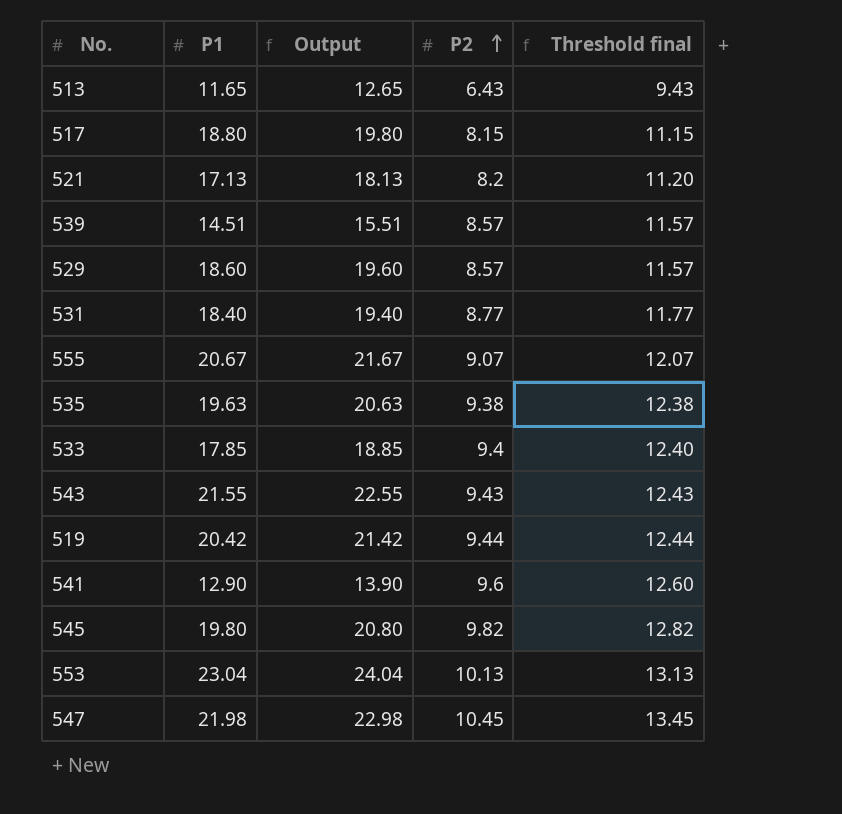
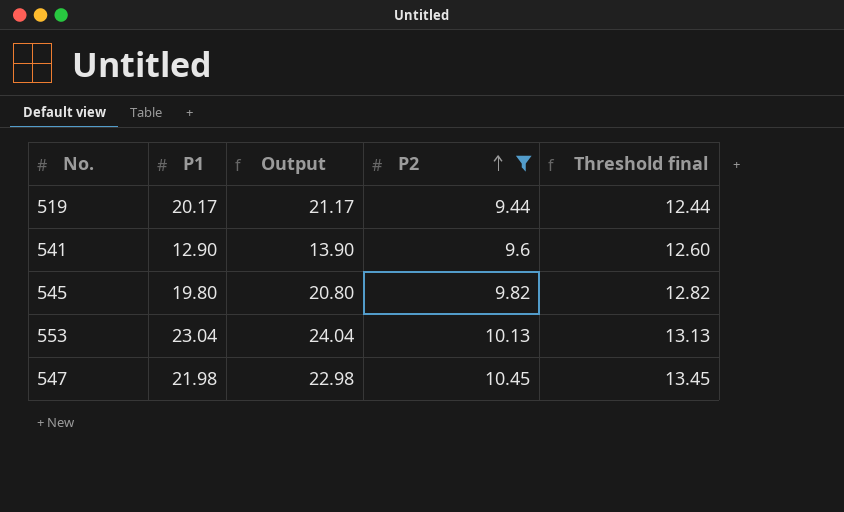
filter: none -> P2 >= 9.44
519 | P1: 20.42 -> 20.17
519 | Output: 21.42 -> 21.17

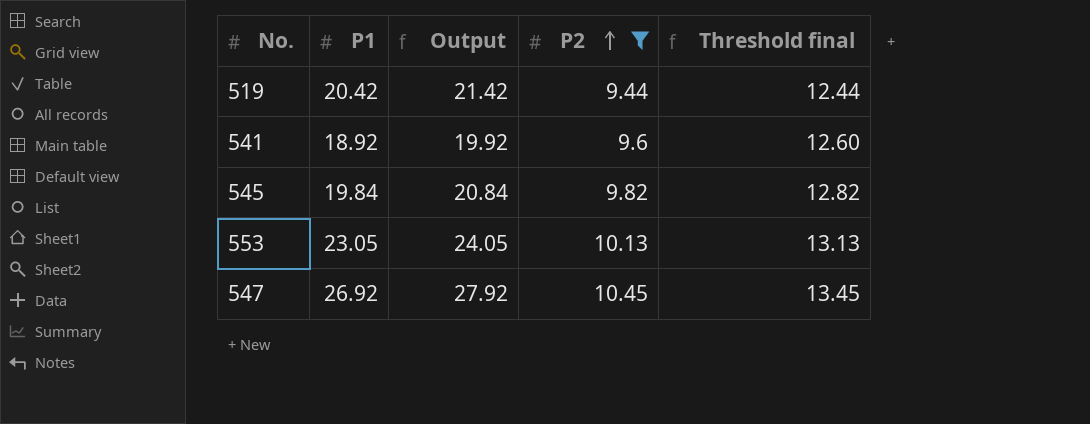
519 | P1: 20.17 -> 20.42
519 | Output: 21.17 -> 21.42
541 | P1: 12.90 -> 18.92
541 | Output: 13.90 -> 19.92
545 | P1: 19.80 -> 19.84
545 | Output: 20.80 -> 20.84
553 | P1: 23.04 -> 23.05
553 | Output: 24.04 -> 24.05
547 | P1: 21.98 -> 26.92
547 | Output: 22.98 -> 27.92

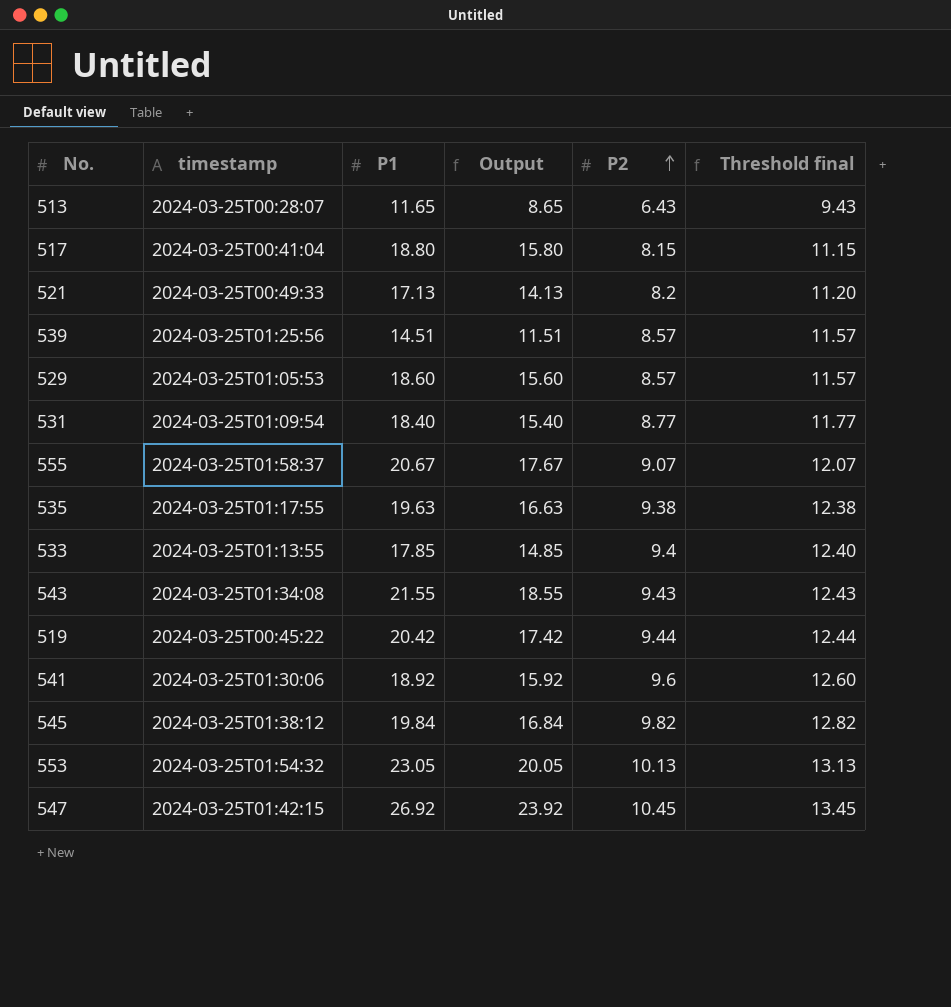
filter: P2 >= 9.44 -> none
column timestamp | position: none -> 2
column Output | formula: [P1] + 1 -> [P1] - 3

